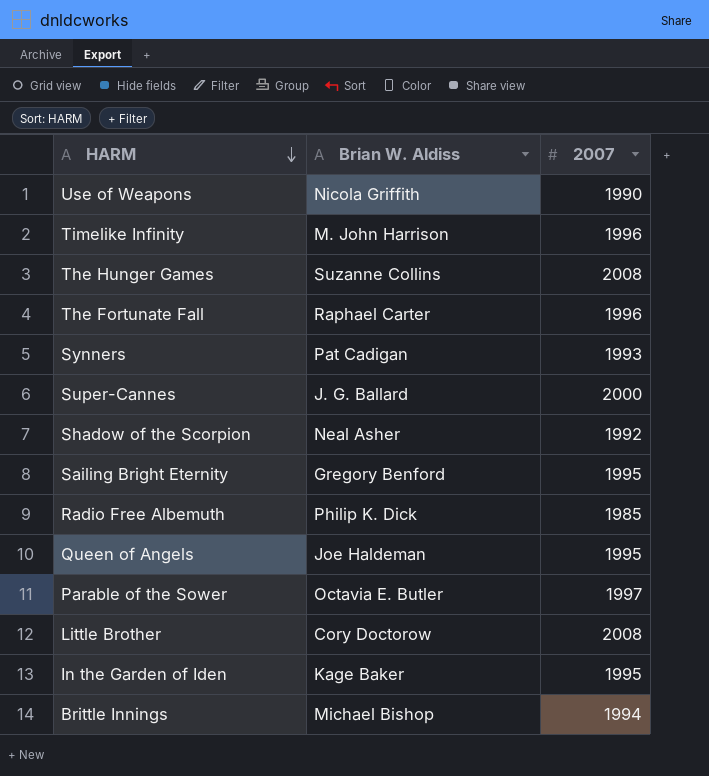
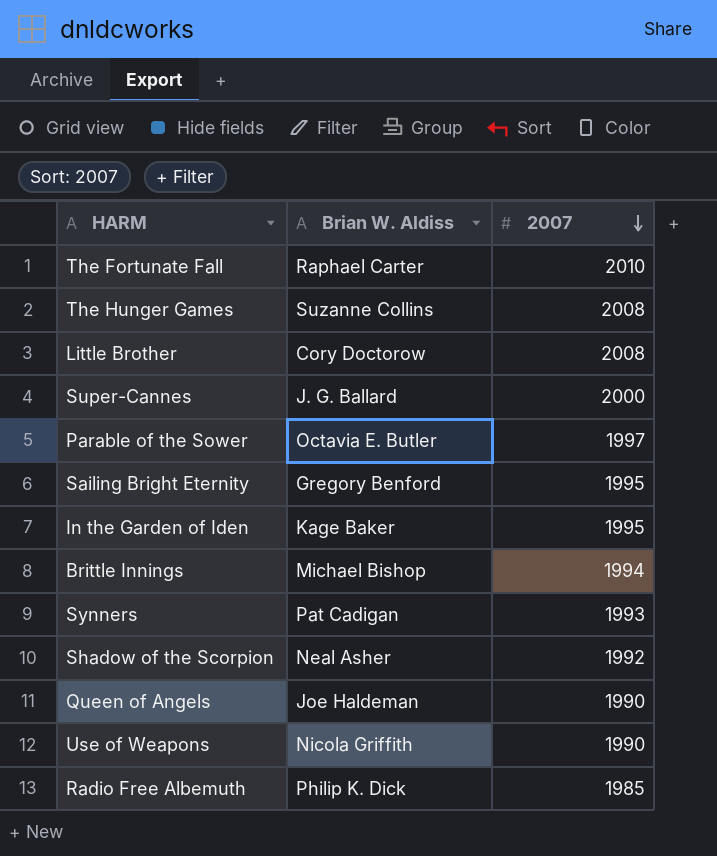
row order: HARM descending -> 2007 descending
row Timelike Infinity: M. John Harrison | 1996 -> none
The Fortunate Fall | 2007: 1996 -> 2010
Queen of Angels | 2007: 1995 -> 1990

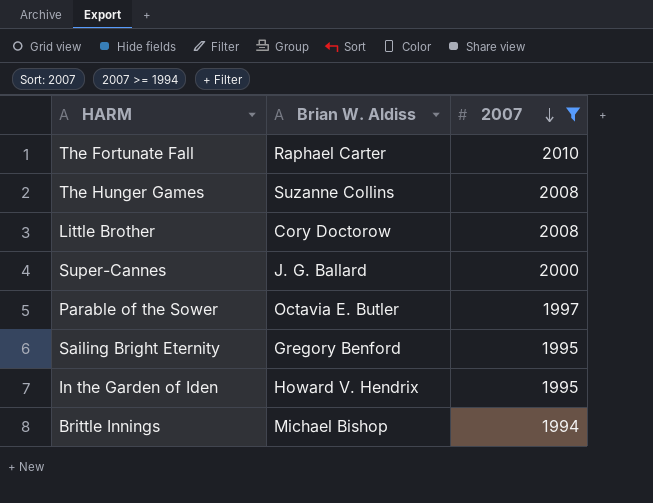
filter: none -> 2007 >= 1994
In the Garden of Iden | Brian W. Aldiss: Kage Baker -> Howard V. Hendrix

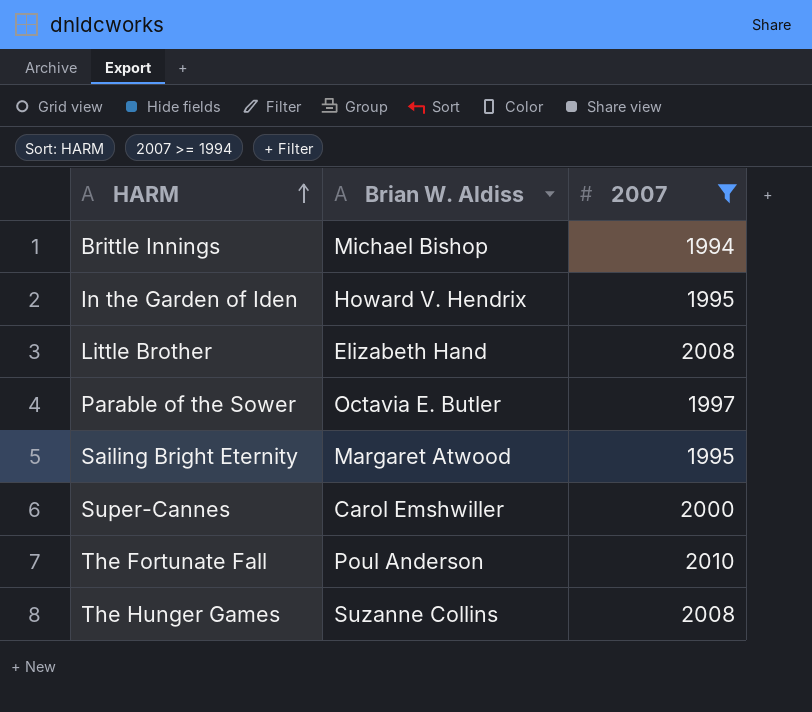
row order: 2007 descending -> HARM ascending
Little Brother | Brian W. Aldiss: Cory Doctorow -> Elizabeth Hand
Sailing Bright Eternity | Brian W. Aldiss: Gregory Benford -> Margaret Atwood
Super-Cannes | Brian W. Aldiss: J. G. Ballard -> Carol Emshwiller
The Fortunate Fall | Brian W. Aldiss: Raphael Carter -> Poul Anderson

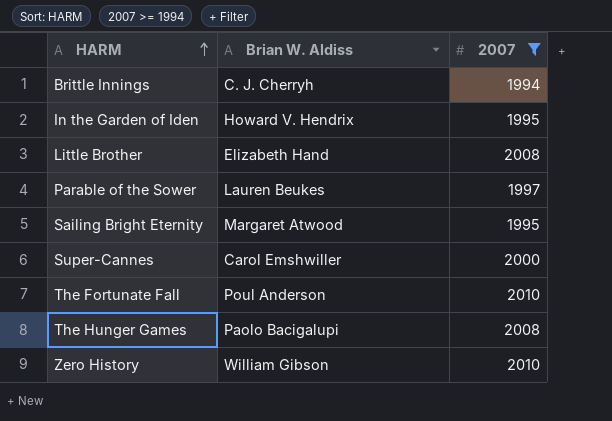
Brittle Innings | Brian W. Aldiss: Michael Bishop -> C. J. Cherryh
Parable of the Sower | Brian W. Aldiss: Octavia E. Butler -> Lauren Beukes
The Hunger Games | Brian W. Aldiss: Suzanne Collins -> Paolo Bacigalupi
row Zero History: none -> William Gibson | 2010

